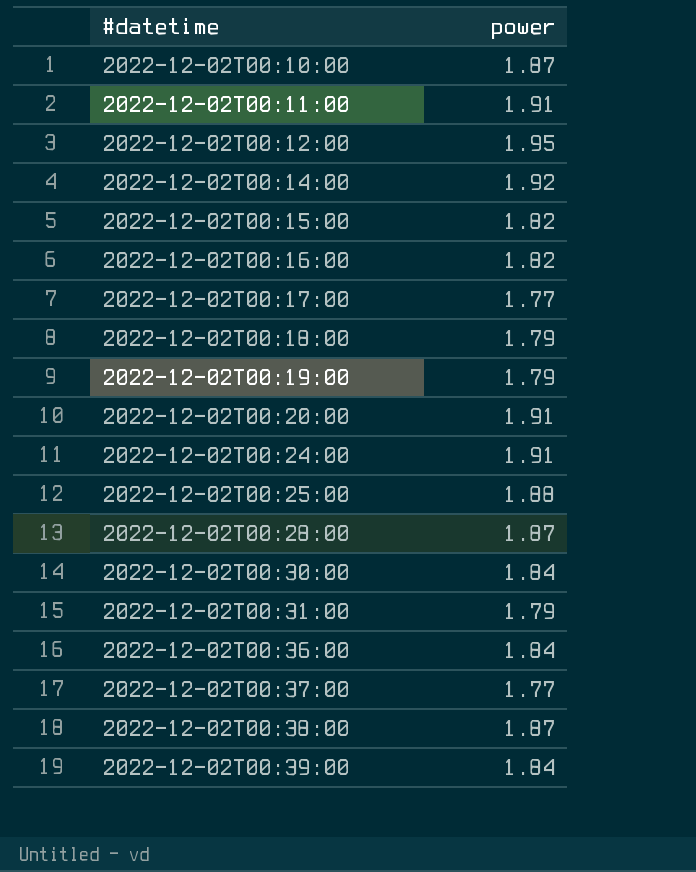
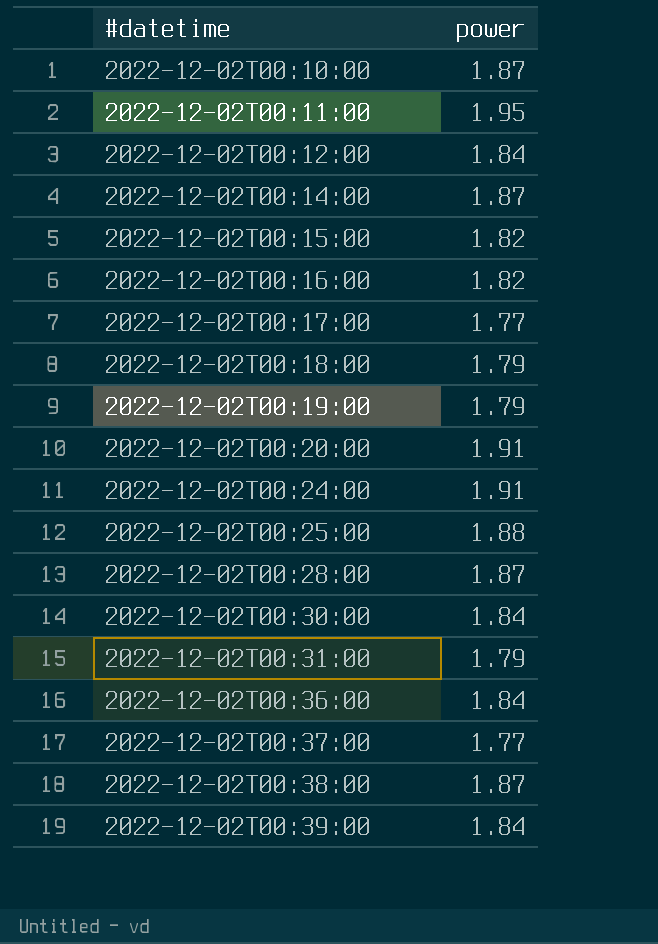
2022-12-02T00:11:00 | power: 1.91 -> 1.95
2022-12-02T00:12:00 | power: 1.95 -> 1.84
2022-12-02T00:14:00 | power: 1.92 -> 1.87

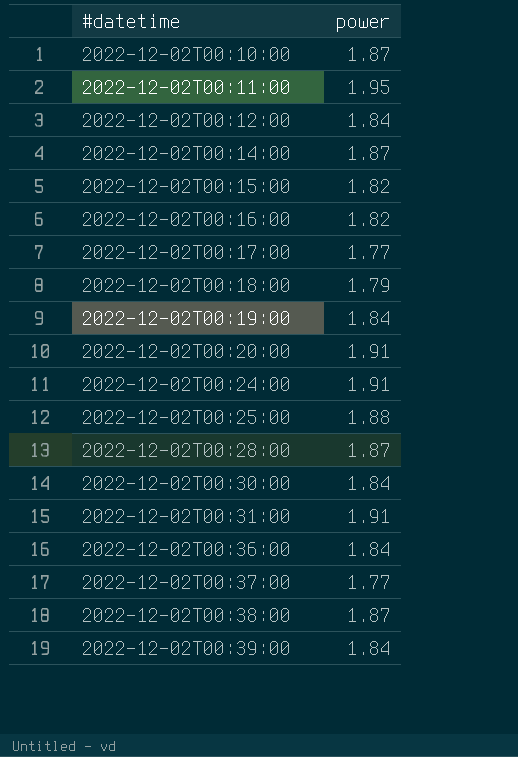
2022-12-02T00:19:00 | power: 1.79 -> 1.84
2022-12-02T00:31:00 | power: 1.79 -> 1.91

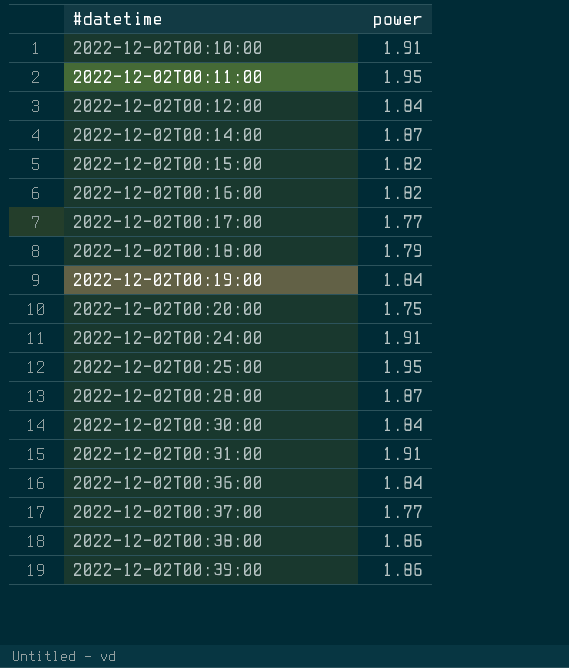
2022-12-02T00:10:00 | power: 1.87 -> 1.91
2022-12-02T00:20:00 | power: 1.91 -> 1.75
2022-12-02T00:25:00 | power: 1.88 -> 1.95
2022-12-02T00:38:00 | power: 1.87 -> 1.86
2022-12-02T00:39:00 | power: 1.84 -> 1.86

